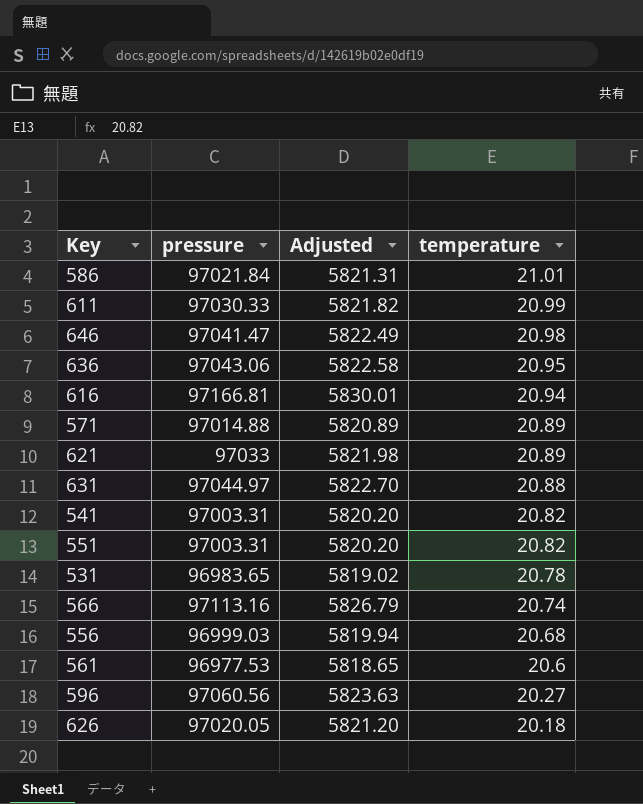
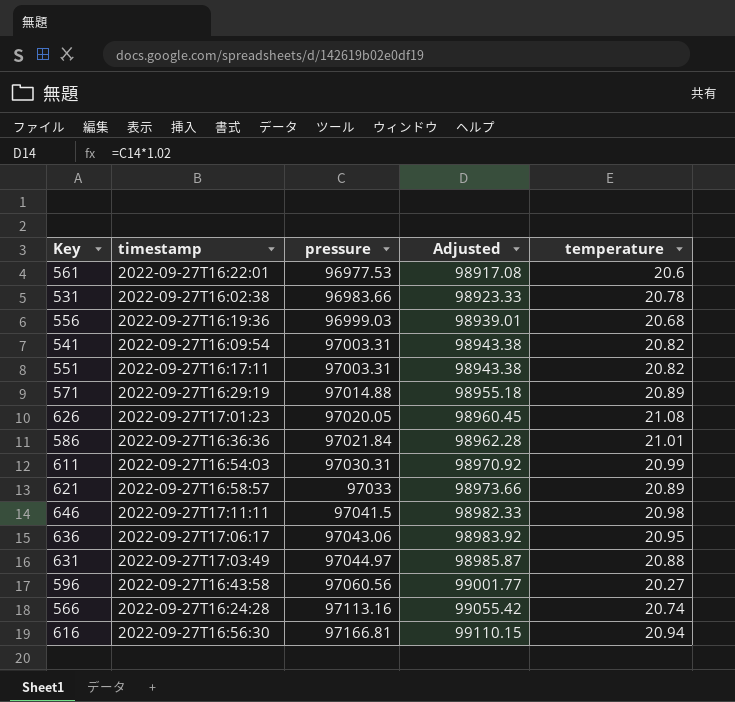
row order: temperature descending -> pressure ascending
column timestamp | position: none -> 2
column Adjusted | formula: [pressure] * 0.06 -> [pressure] * 1.02
531 | pressure: 96983.65 -> 96983.66
626 | temperature: 20.18 -> 21.08
611 | pressure: 97030.33 -> 97030.31
646 | pressure: 97041.47 -> 97041.5

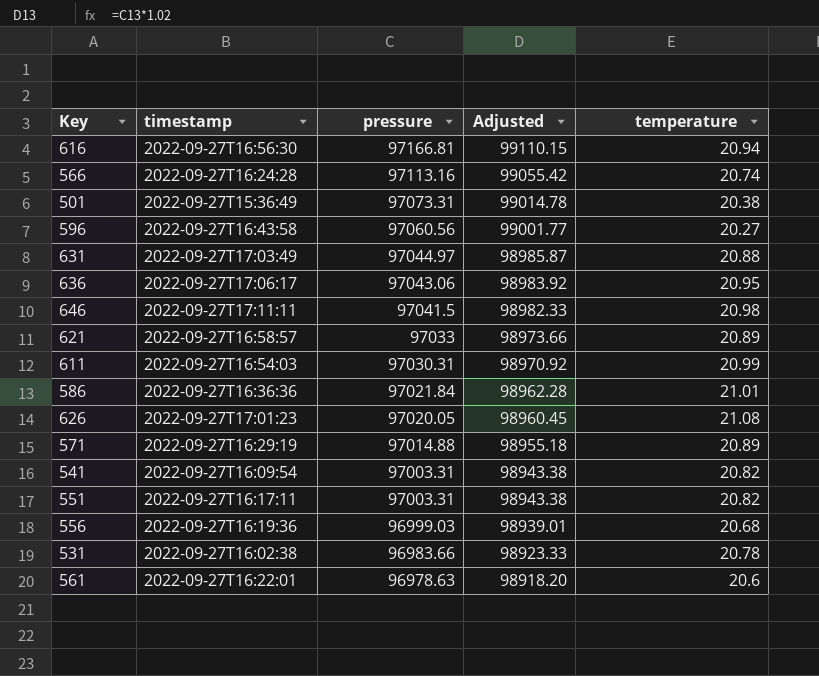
row order: pressure ascending -> pressure descending
row 501: none -> 2022-09-27T15:36:49 | 97073.31 | 99014.78 | 20.38
561 | pressure: 96977.53 -> 96978.63
561 | Adjusted: 98917.08 -> 98918.20

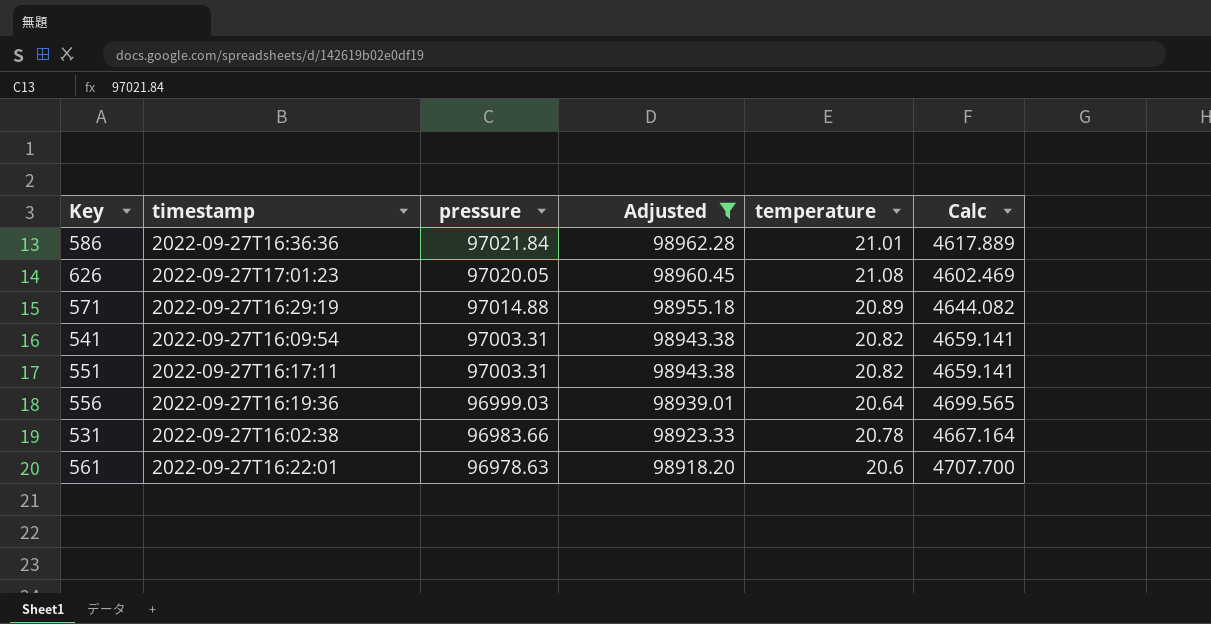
filter: none -> Adjusted <= 98962.28
column Calc | formula: none -> [pressure] / [temperature]
556 | temperature: 20.68 -> 20.64

